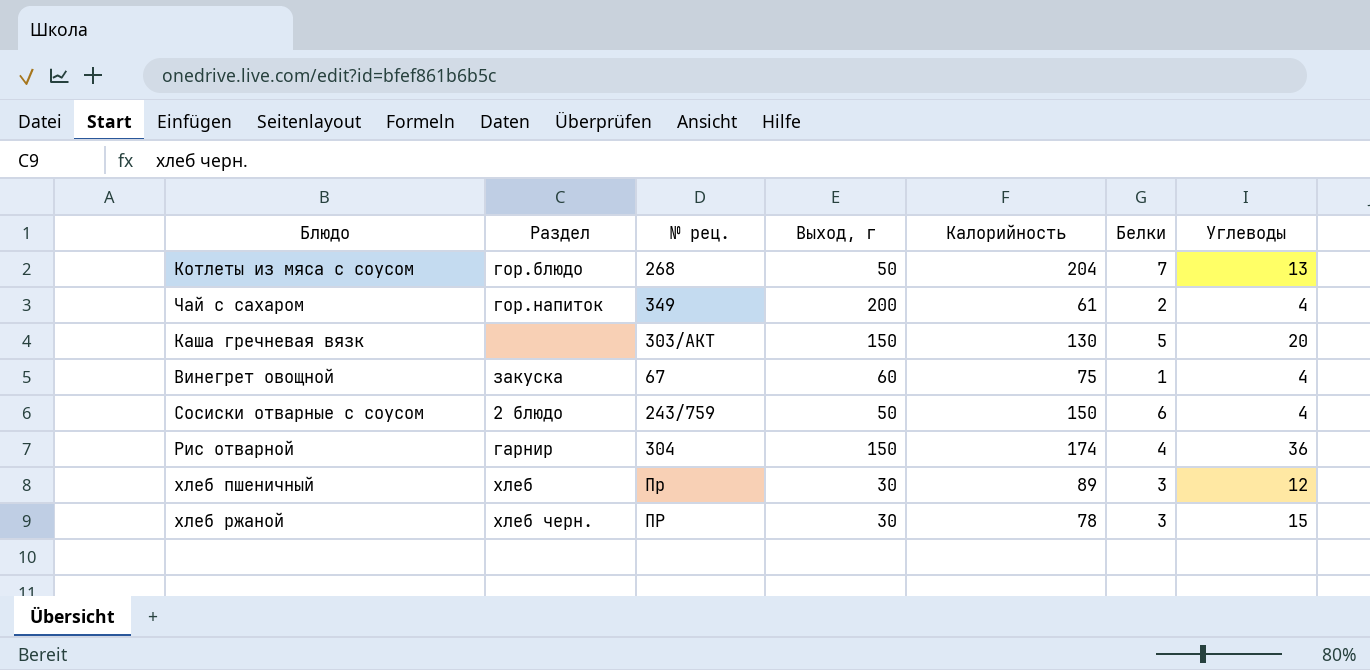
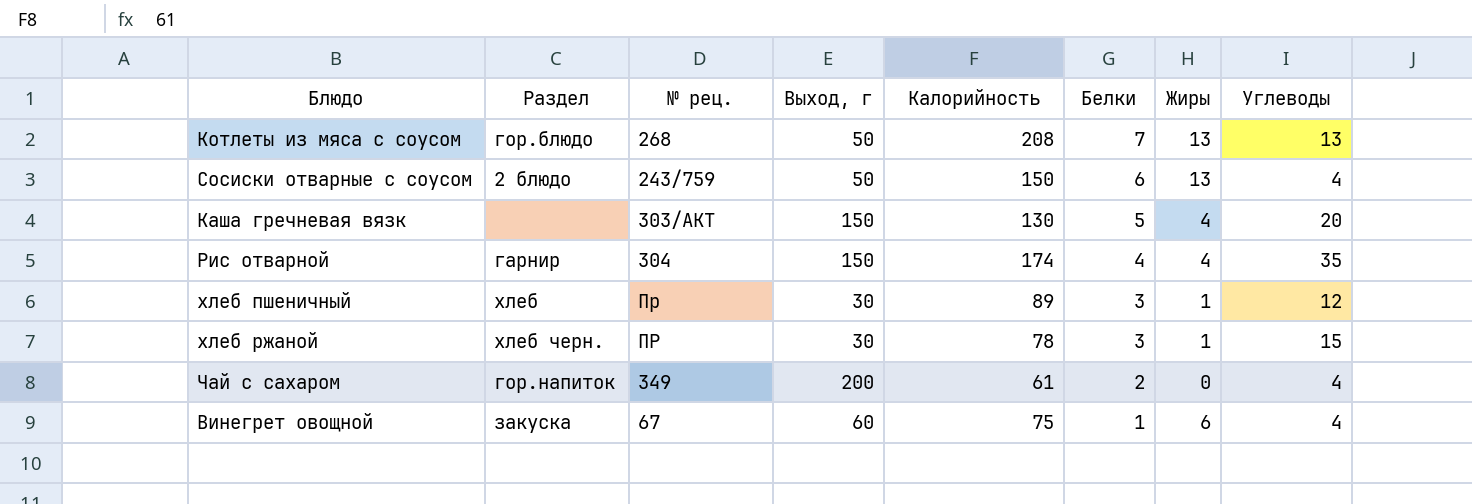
row order: none -> Белки descending
column Жиры | position: none -> 7
Котлеты из мяса с соусом | Калорийность: 204 -> 208
Рис отварной | Углеводы: 36 -> 35

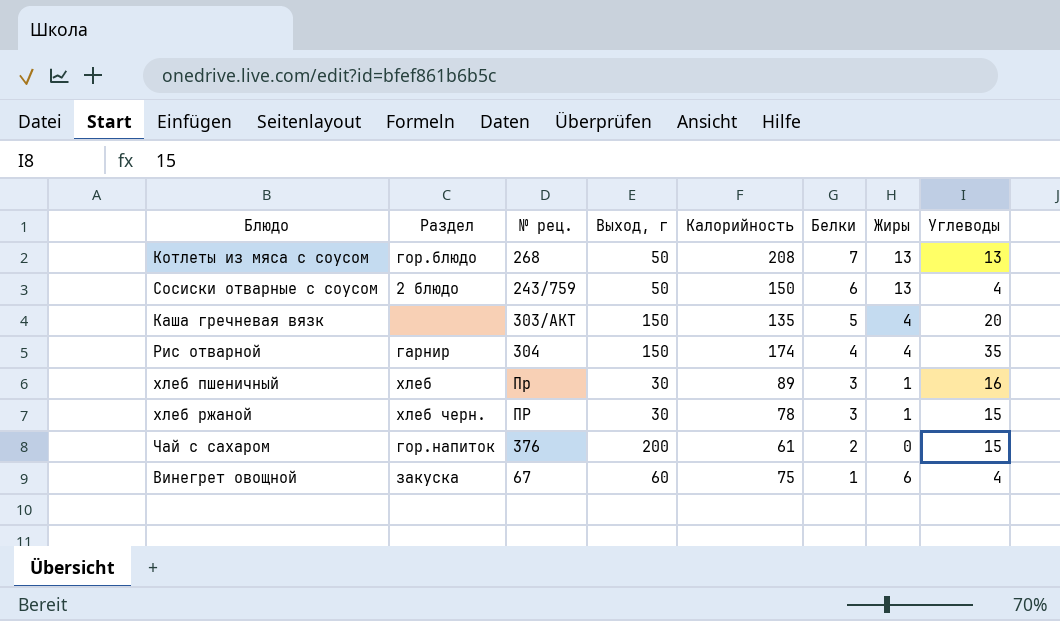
Каша гречневая вязк | Калорийность: 130 -> 135
хлеб пшеничный | Углеводы: 12 -> 16
Чай с сахаром | № рец.: 349 -> 376
Чай с сахаром | Углеводы: 4 -> 15

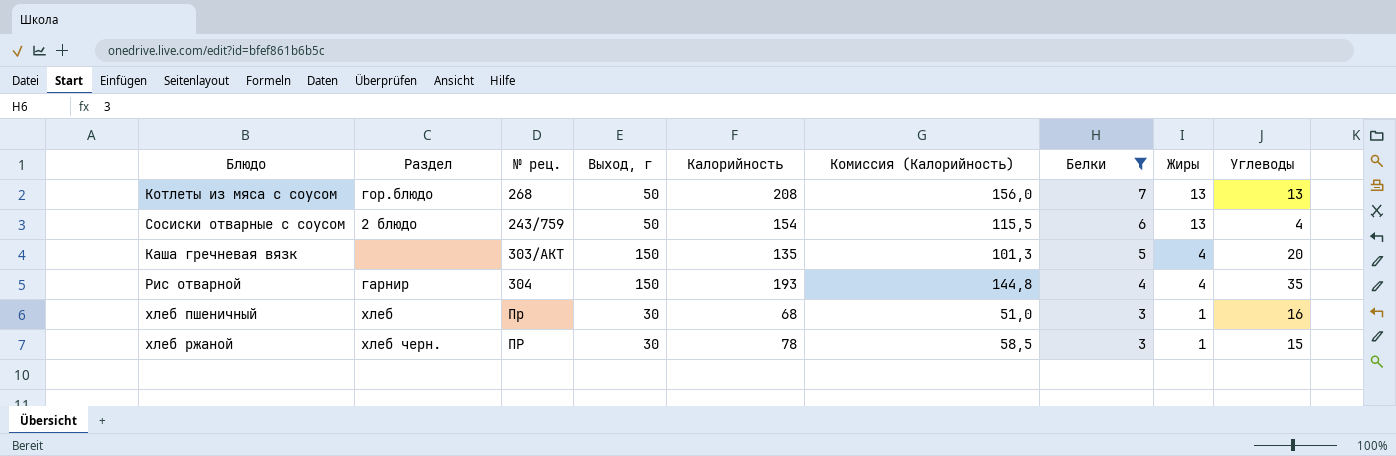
filter: none -> Белки >= 3
column Комиссия (Калорийность) | formula: none -> [Калорийность] * 0,75
Сосиски отварные с соусом | Калорийность: 150 -> 154
Рис отварной | Калорийность: 174 -> 193
хлеб пшеничный | Калорийность: 89 -> 68

